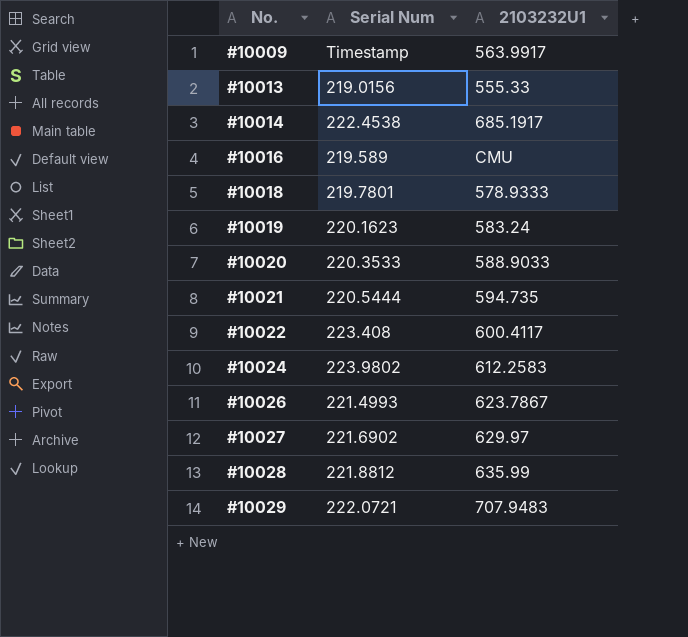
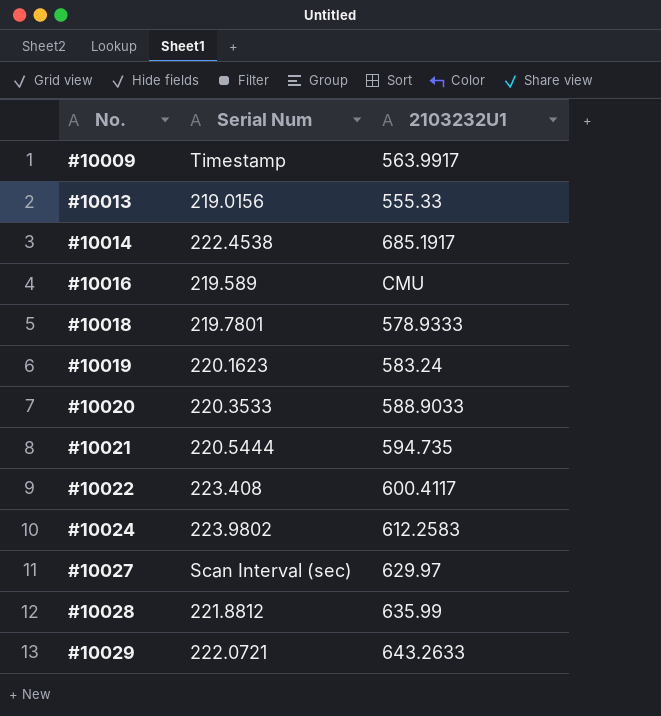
row #10026: 221.4993 | 623.7867 -> none
#10027 | Serial Num: 221.6902 -> Scan Interval (sec)
#10029 | 2103232U1: 707.9483 -> 643.2633

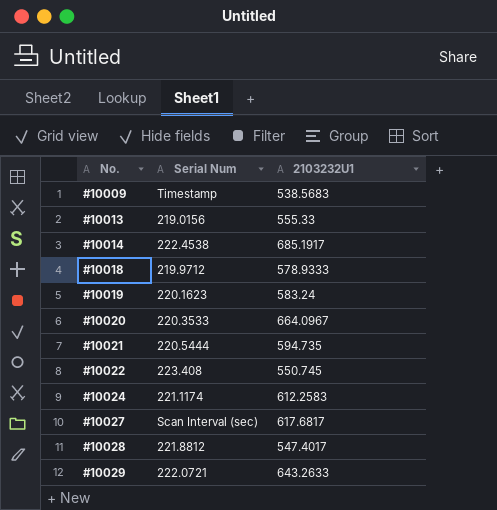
row #10016: 219.589 | CMU -> none
#10009 | 2103232U1: 563.9917 -> 538.5683
#10018 | Serial Num: 219.7801 -> 219.9712
#10020 | 2103232U1: 588.9033 -> 664.0967
#10022 | 2103232U1: 600.4117 -> 550.745
#10024 | Serial Num: 223.9802 -> 221.1174
#10027 | 2103232U1: 629.97 -> 617.6817
#10028 | 2103232U1: 635.99 -> 547.4017

